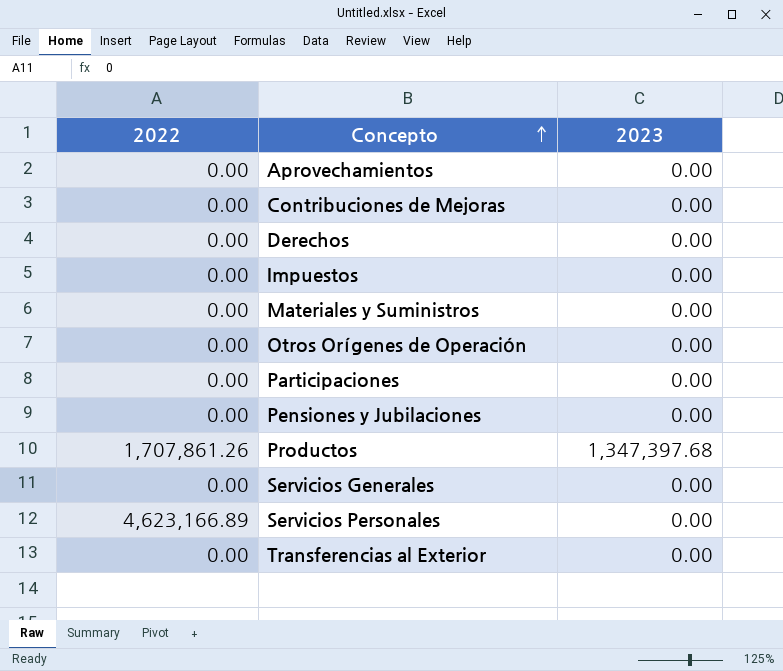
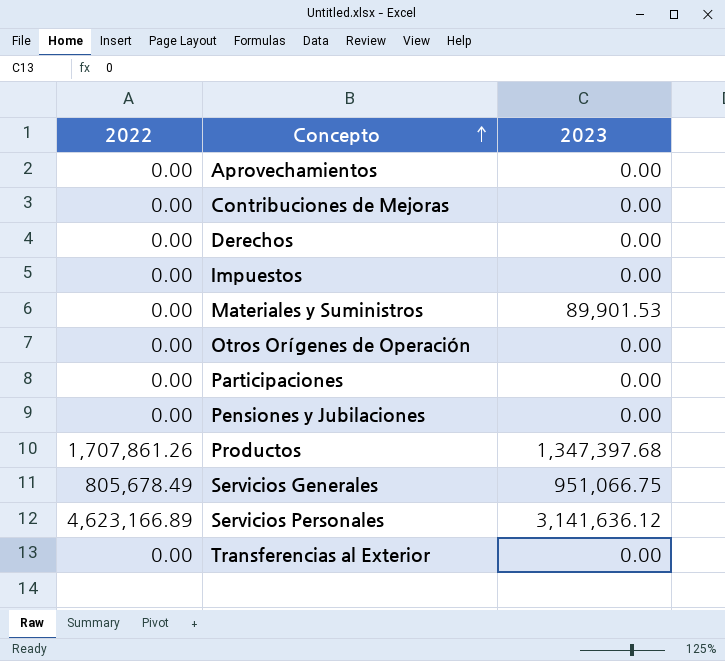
Materiales y Suministros | 2023: 0.00 -> 89,901.53
Servicios Generales | 2022: 0.00 -> 805,678.49
Servicios Generales | 2023: 0.00 -> 951,066.75
Servicios Personales | 2023: 0.00 -> 3,141,636.12

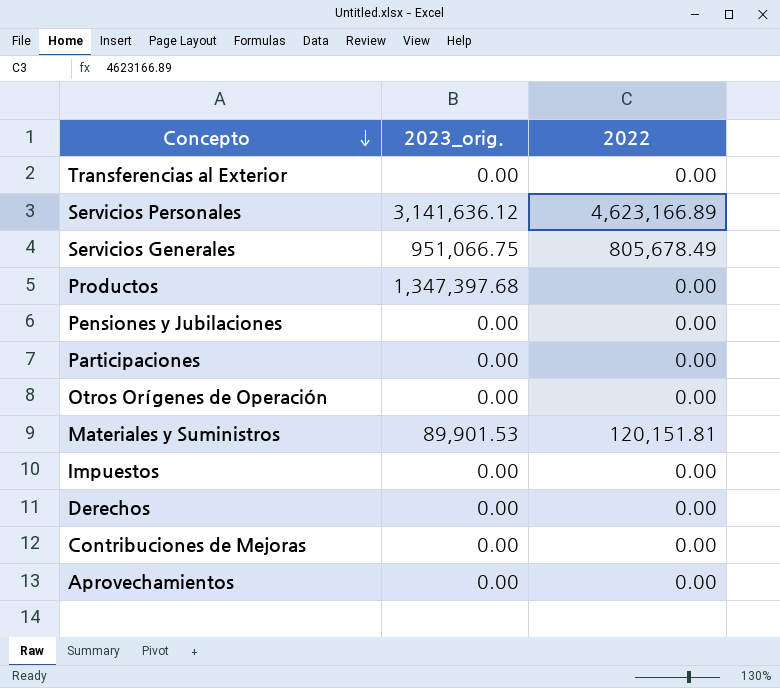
row order: Concepto ascending -> Concepto descending
column name: 2023 -> 2023_orig.
column 2022 | position: 1 -> 3
Productos | 2022: 1,707,861.26 -> 0.00
Materiales y Suministros | 2022: 0.00 -> 120,151.81

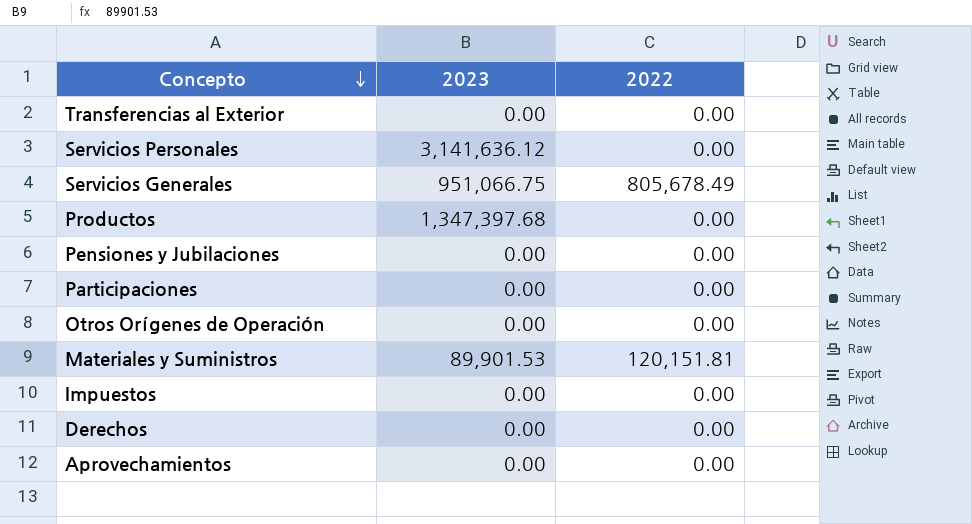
column name: 2023_orig. -> 2023
row Contribuciones de Mejoras: 0.00 | 0.00 -> none
Servicios Personales | 2022: 4,623,166.89 -> 0.00

